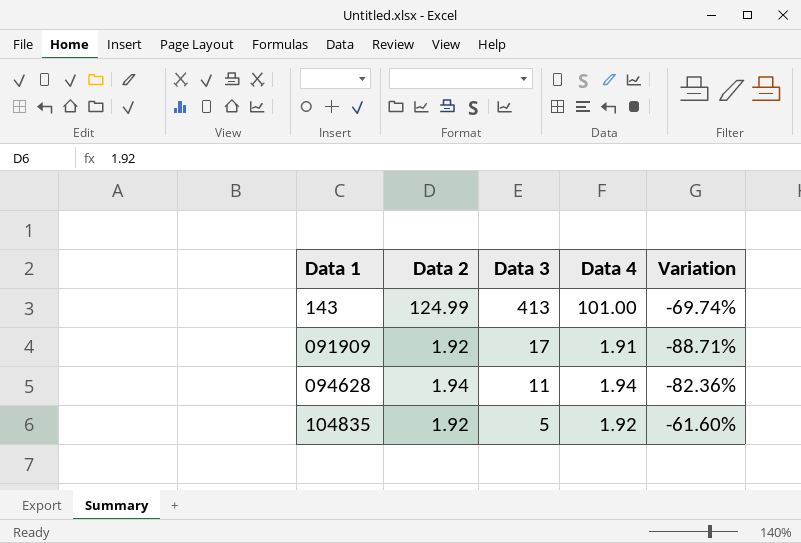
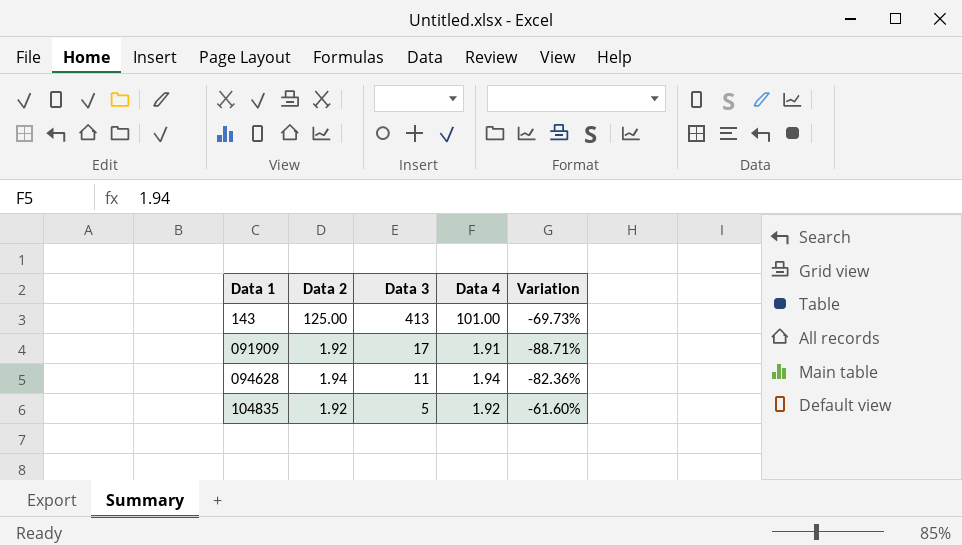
143 | Data 2: 124.99 -> 125.00
143 | Variation: -69.74% -> -69.73%

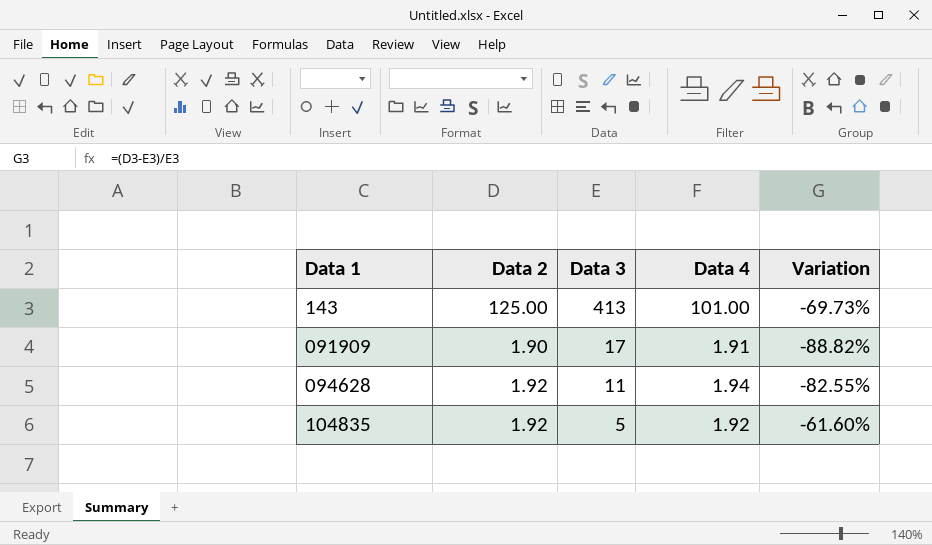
091909 | Data 2: 1.92 -> 1.90
091909 | Variation: -88.71% -> -88.82%
094628 | Data 2: 1.94 -> 1.92
094628 | Variation: -82.36% -> -82.55%

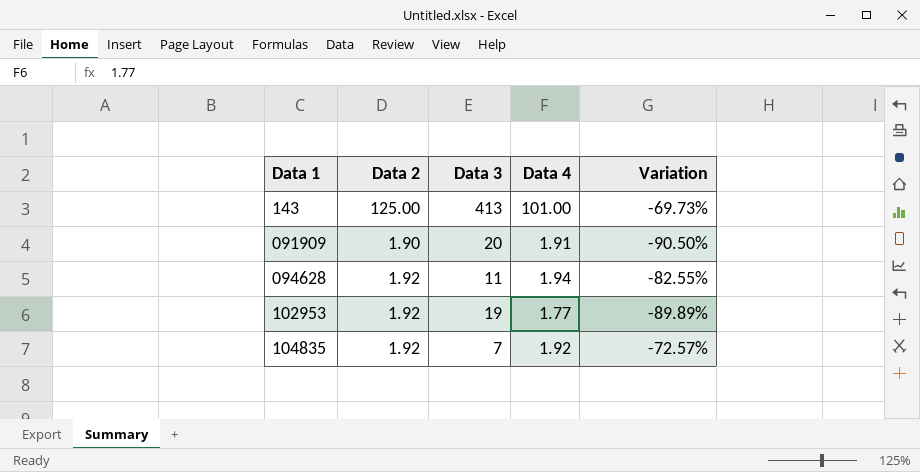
091909 | Data 3: 17 -> 20
091909 | Variation: -88.82% -> -90.50%
row 102953: none -> 1.92 | 19 | 1.77 | -89.89%
104835 | Data 3: 5 -> 7
104835 | Variation: -61.60% -> -72.57%

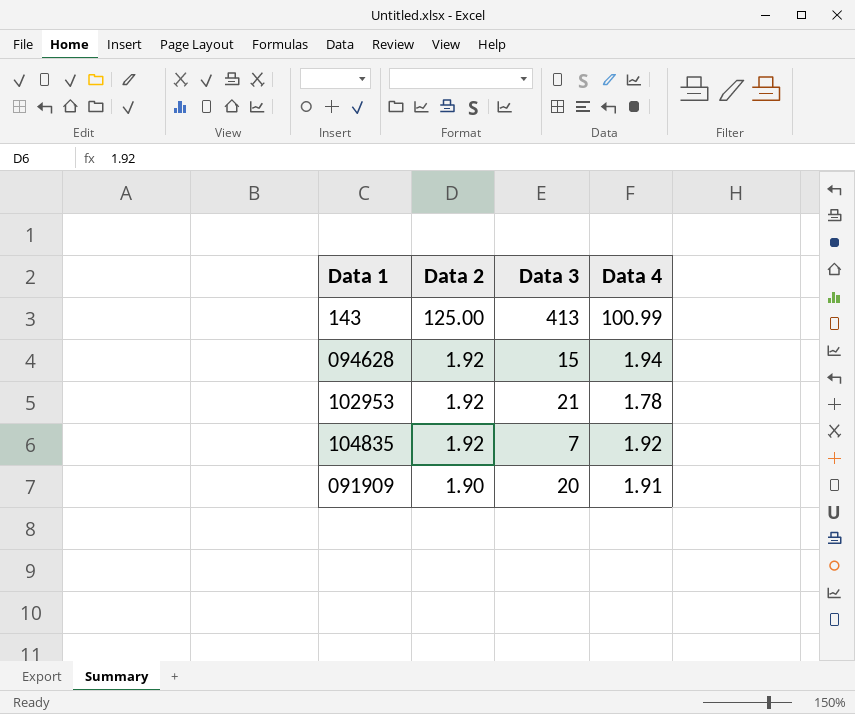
row order: Data 1 ascending -> Data 2 descending
column Variation | formula: ([Data 2] - [Data 3]) / [Data 3] -> none
143 | Data 4: 101.00 -> 100.99
094628 | Data 3: 11 -> 15
102953 | Data 3: 19 -> 21
102953 | Data 4: 1.77 -> 1.78

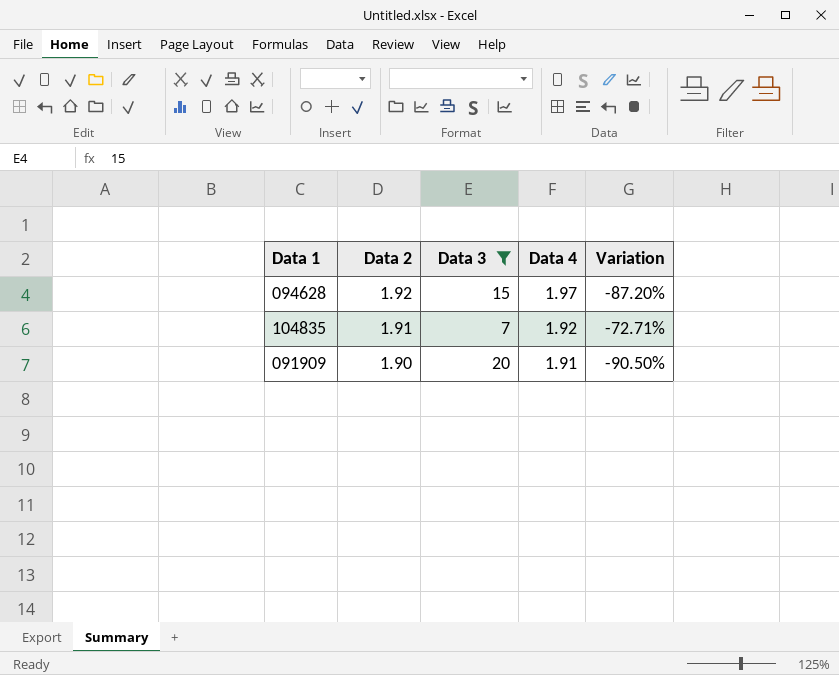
filter: none -> Data 3 <= 20
column Variation | formula: none -> ([Data 2] - [Data 3]) / [Data 3]
094628 | Data 4: 1.94 -> 1.97
104835 | Data 2: 1.92 -> 1.91

